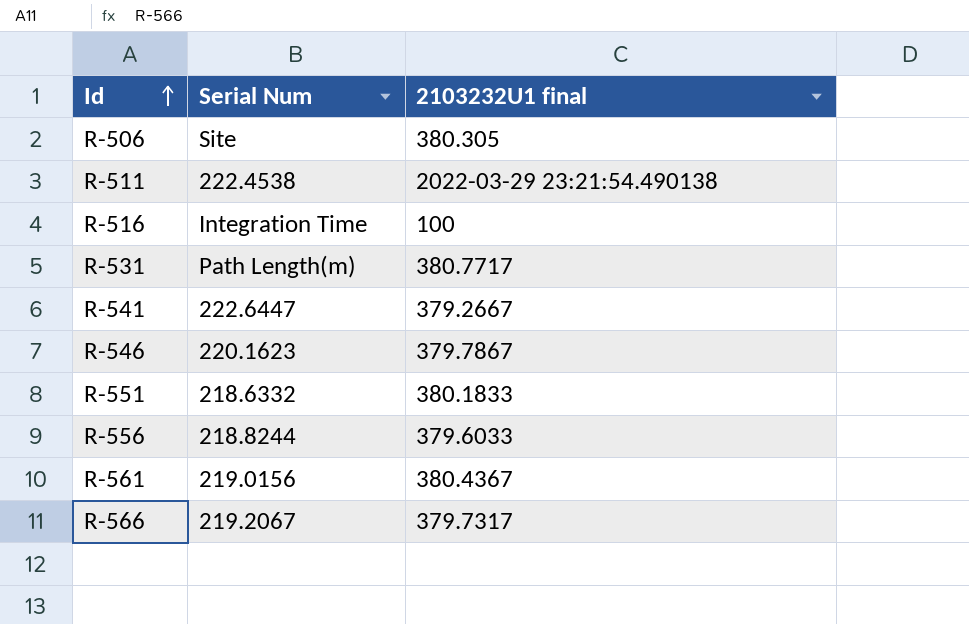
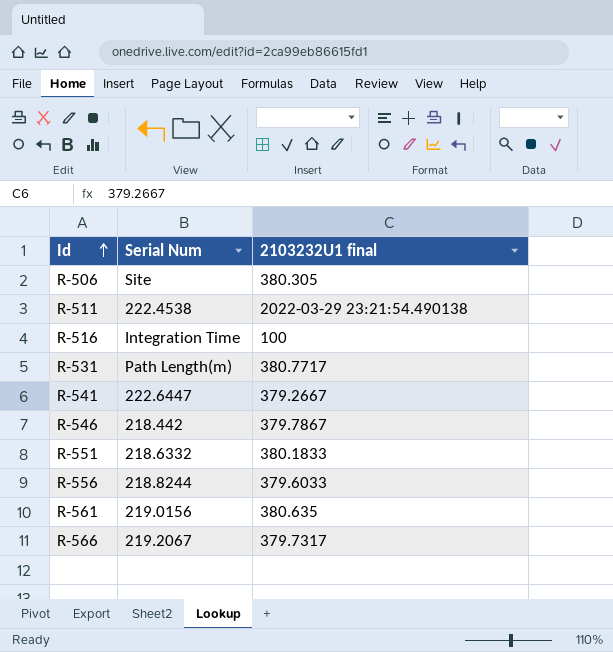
R-546 | Serial Num: 220.1623 -> 218.442
R-561 | 2103232U1 final: 380.4367 -> 380.635

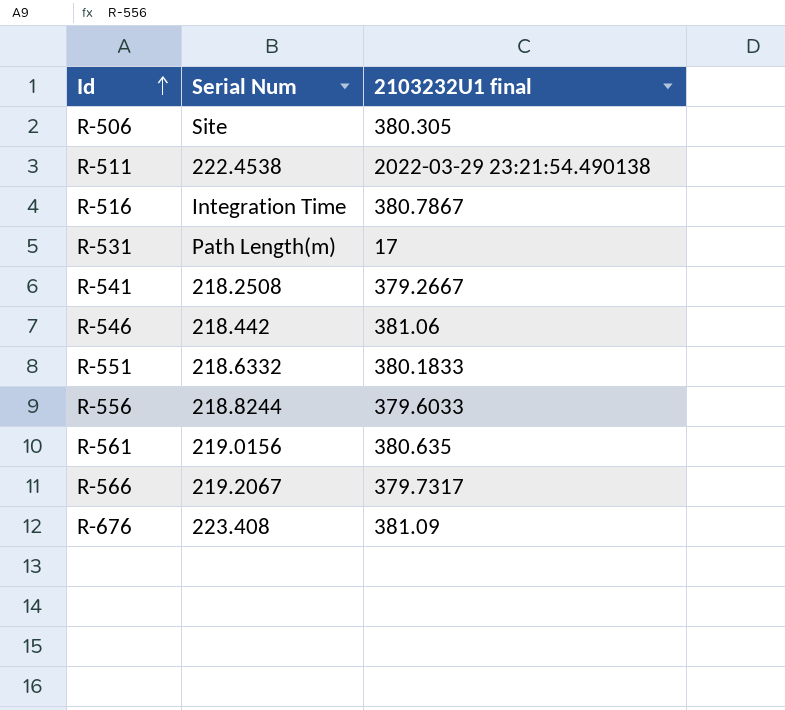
R-516 | 2103232U1 final: 100 -> 380.7867
R-531 | 2103232U1 final: 380.7717 -> 17
R-541 | Serial Num: 222.6447 -> 218.2508
R-546 | 2103232U1 final: 379.7867 -> 381.06
row R-676: none -> 223.408 | 381.09

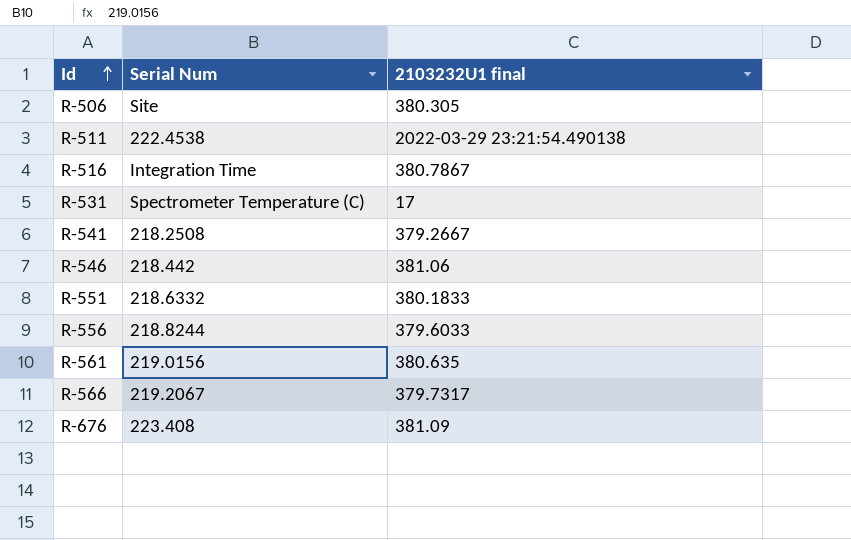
R-531 | Serial Num: Path Length(m) -> Spectrometer Temperature (C)

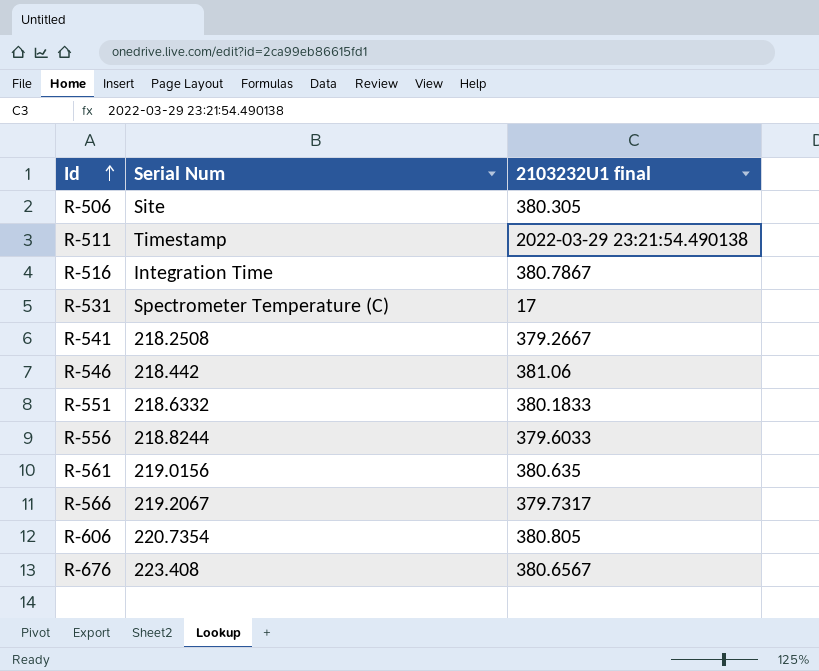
R-511 | Serial Num: 222.4538 -> Timestamp
row R-606: none -> 220.7354 | 380.805
R-676 | 2103232U1 final: 381.09 -> 380.6567

